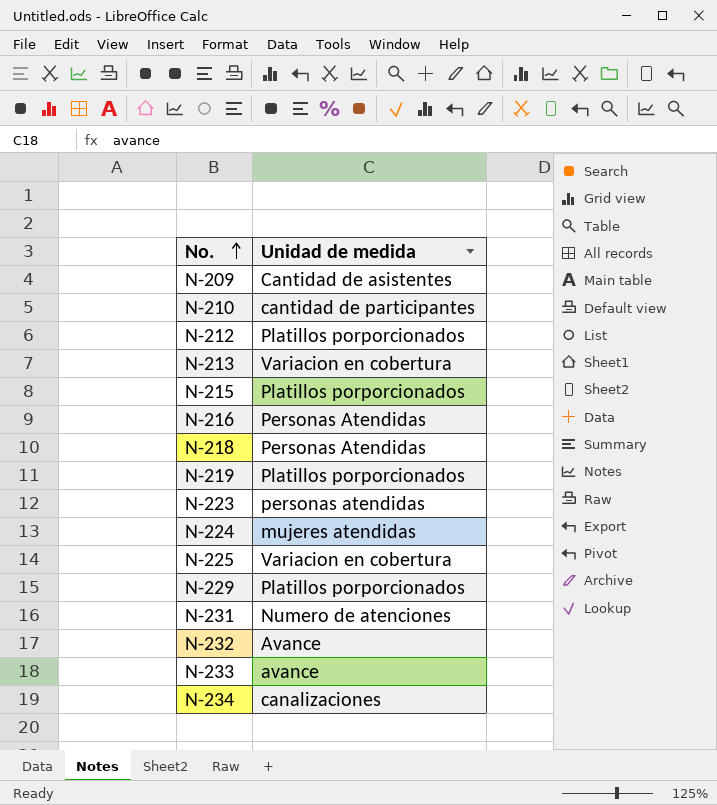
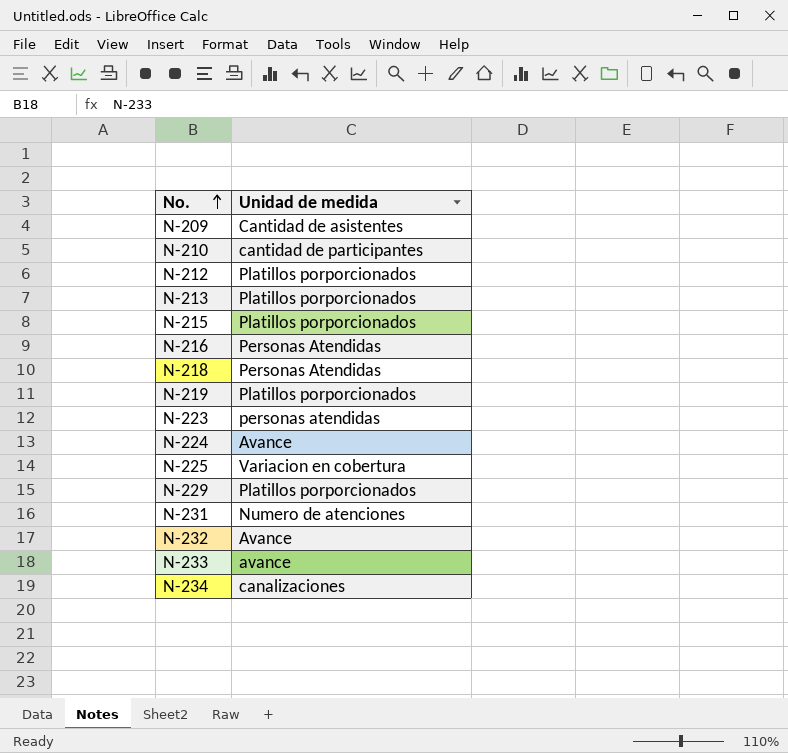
N-213 | Unidad de medida: Variacion en cobertura -> Platillos porporcionados
N-224 | Unidad de medida: mujeres atendidas -> Avance

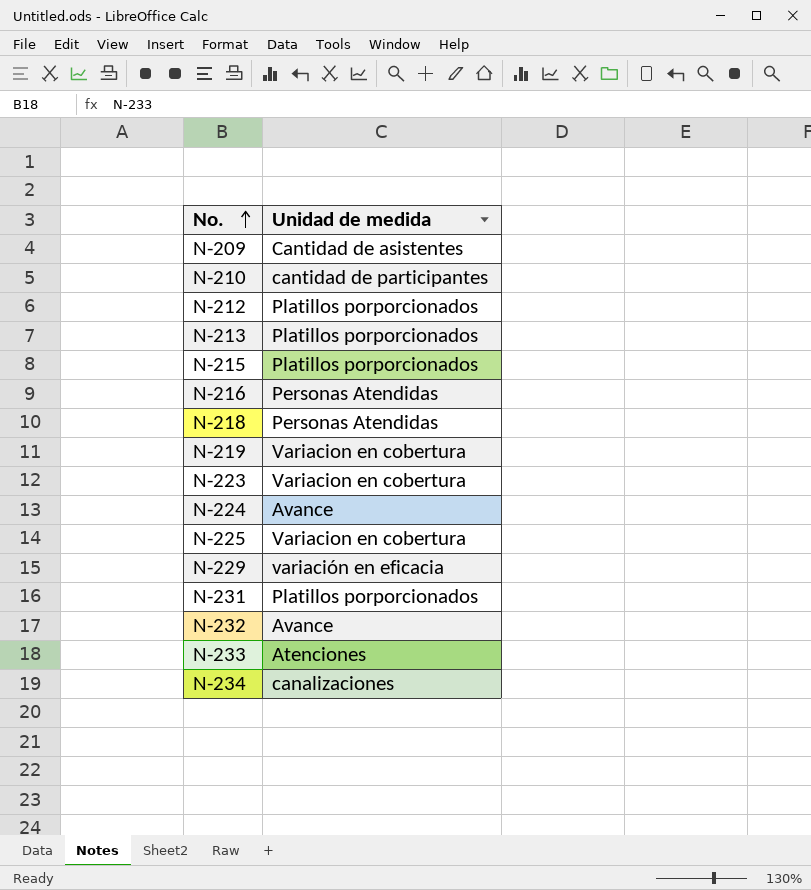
N-219 | Unidad de medida: Platillos porporcionados -> Variacion en cobertura
N-223 | Unidad de medida: personas atendidas -> Variacion en cobertura
N-229 | Unidad de medida: Platillos porporcionados -> variación en eficacia
N-231 | Unidad de medida: Numero de atenciones -> Platillos porporcionados
N-233 | Unidad de medida: avance -> Atenciones

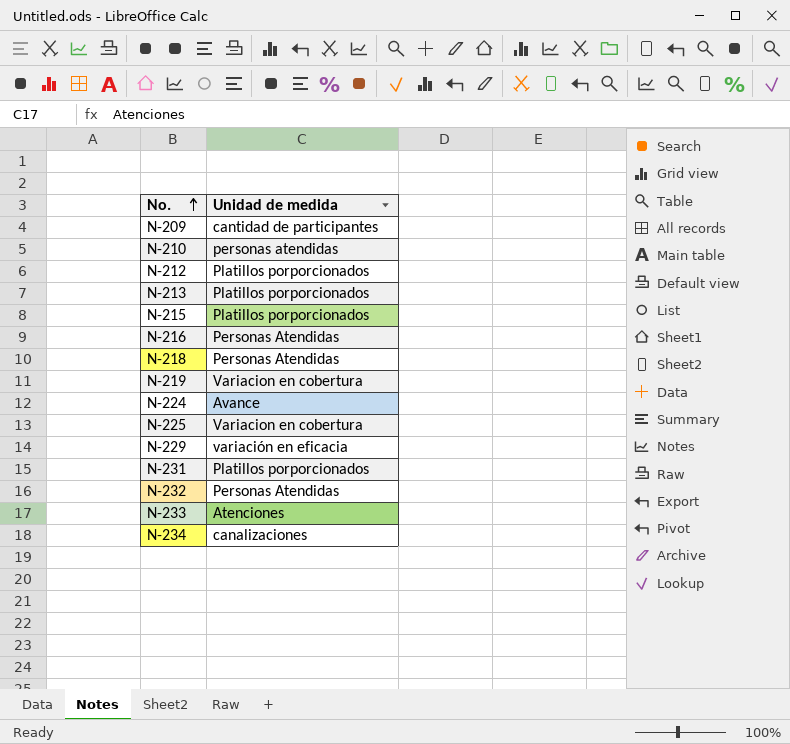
row N-223: Variacion en cobertura -> none
N-209 | Unidad de medida: Cantidad de asistentes -> cantidad de participantes
N-210 | Unidad de medida: cantidad de participantes -> personas atendidas
N-232 | Unidad de medida: Avance -> Personas Atendidas

